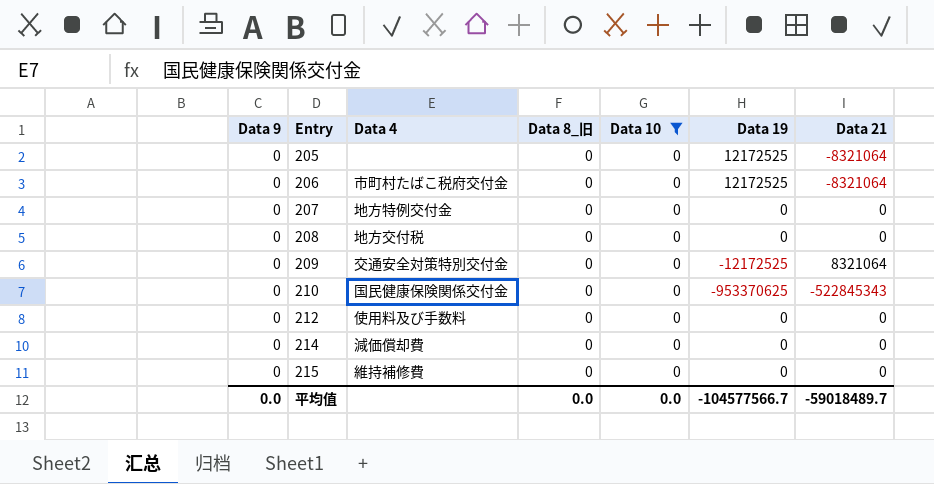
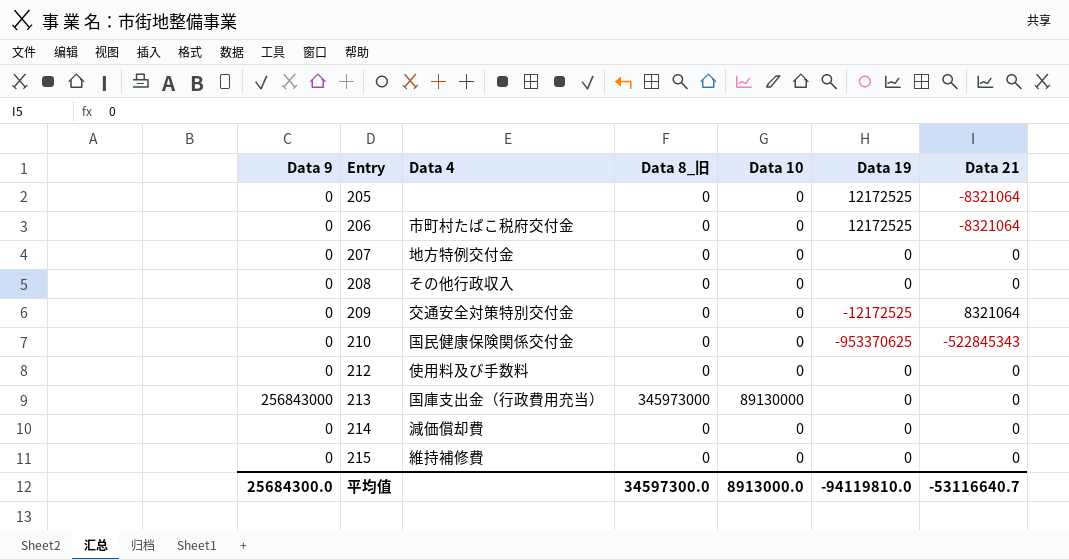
filter: Data 10 = 0 -> none
208 | Data 4: 地方交付税 -> その他行政収入
平均值 | Data 9: 0.0 -> 25684300.0
平均值 | Data 8_旧: 0.0 -> 34597300.0
平均值 | Data 10: 0.0 -> 8913000.0
平均值 | Data 19: -104577566.7 -> -94119810.0
平均值 | Data 21: -59018489.7 -> -53116640.7

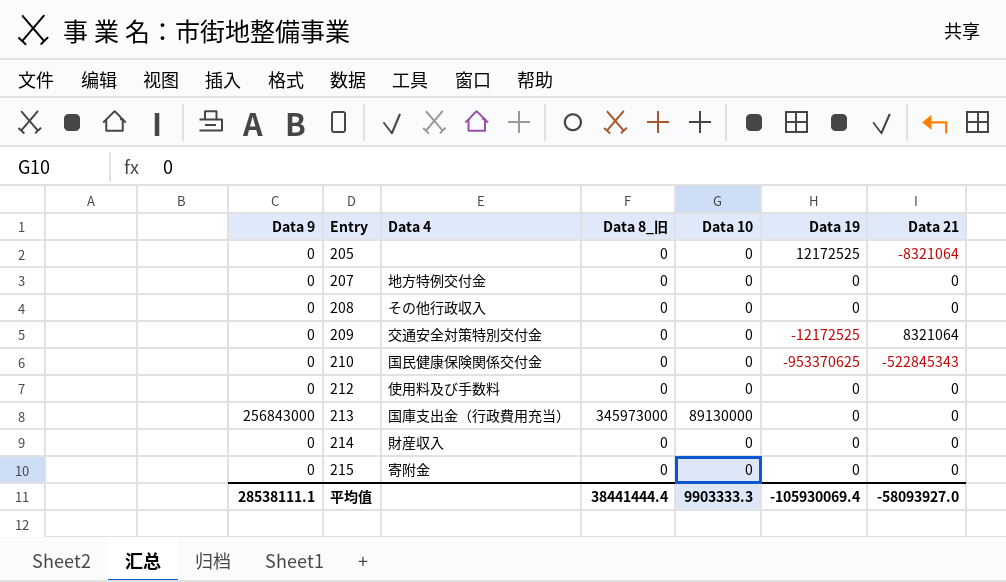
row 206: 0 | 市町村たばこ税府交付金 | 0 | 0 | 12172525 | -8321064 -> none
214 | Data 4: 減価償却費 -> 財産収入
215 | Data 4: 維持補修費 -> 寄附金
平均值 | Data 9: 25684300.0 -> 28538111.1
平均值 | Data 8_旧: 34597300.0 -> 38441444.4
平均值 | Data 10: 8913000.0 -> 9903333.3
平均值 | Data 19: -94119810.0 -> -105930069.4
平均值 | Data 21: -53116640.7 -> -58093927.0

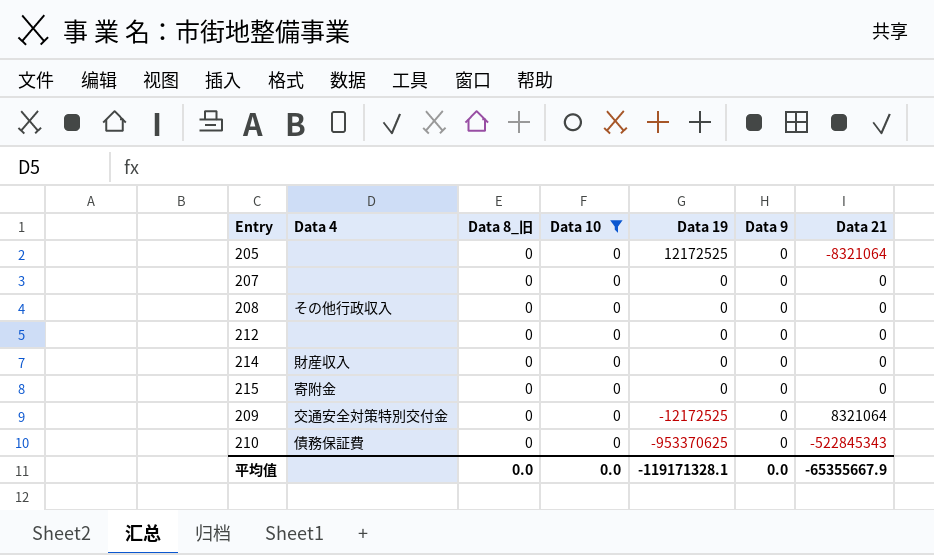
filter: none -> Data 10 = 0
row order: Entry ascending -> Data 19 descending
column Data 9 | position: 1 -> 6
207 | Data 4: 地方特例交付金 -> none
212 | Data 4: 使用料及び手数料 -> none
210 | Data 4: 国民健康保険関係交付金 -> 債務保証費
平均值 | Data 8_旧: 38441444.4 -> 0.0
平均值 | Data 10: 9903333.3 -> 0.0
平均值 | Data 19: -105930069.4 -> -119171328.1
平均值 | Data 9: 28538111.1 -> 0.0
平均值 | Data 21: -58093927.0 -> -65355667.9

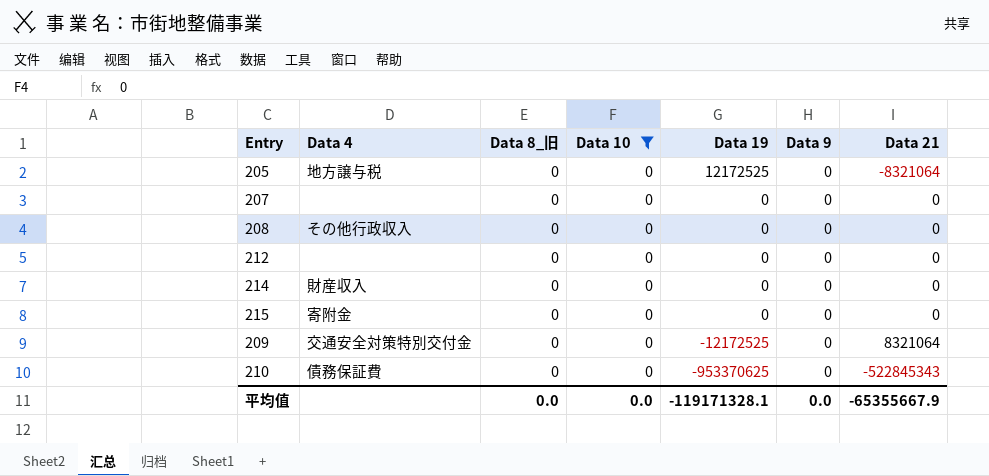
205 | Data 4: none -> 地方譲与税

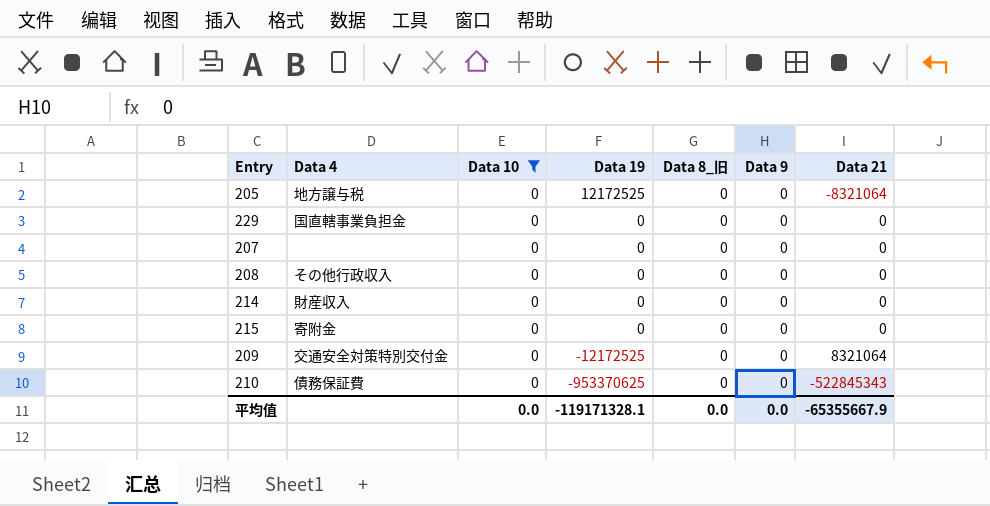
column Data 8_旧 | position: 3 -> 5
row 212: none | 0 | 0 | 0 | 0 | 0 -> none
row 229: none -> 国直轄事業負担金 | 0 | 0 | 0 | 0 | 0

